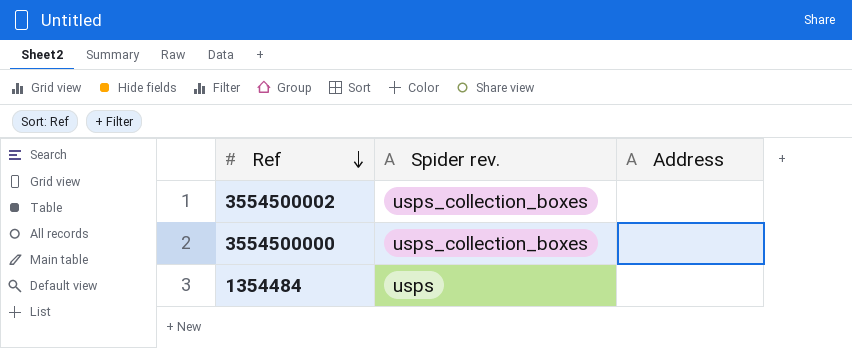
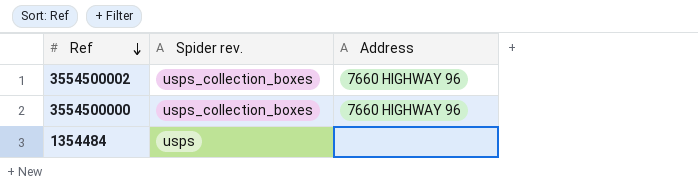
3554500002 | Address: none -> 7660 HIGHWAY 96
3554500000 | Address: none -> 7660 HIGHWAY 96

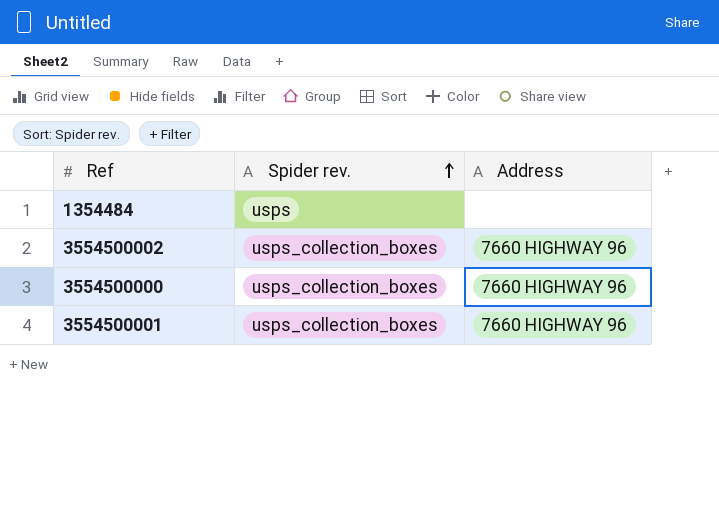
row order: Ref descending -> Spider rev. ascending
row 3554500001: none -> usps_collection_boxes | 7660 HIGHWAY 96

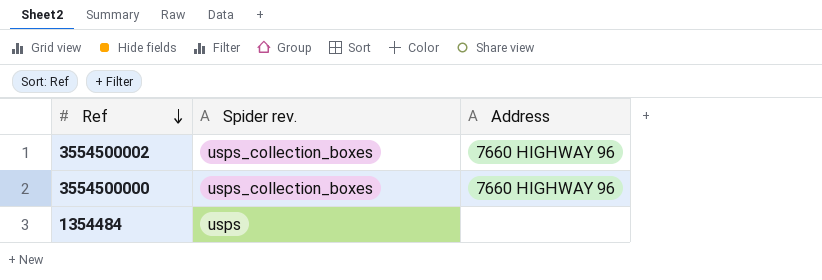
row order: Spider rev. ascending -> Ref descending
row 3554500001: usps_collection_boxes | 7660 HIGHWAY 96 -> none

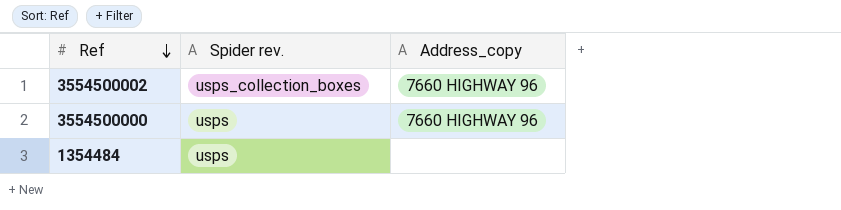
column name: Address -> Address_copy
3554500000 | Spider rev.: usps_collection_boxes -> usps

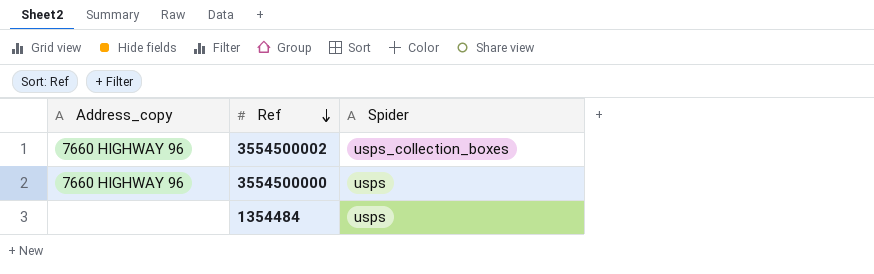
column Address_copy | position: 3 -> 1
column name: Spider rev. -> Spider

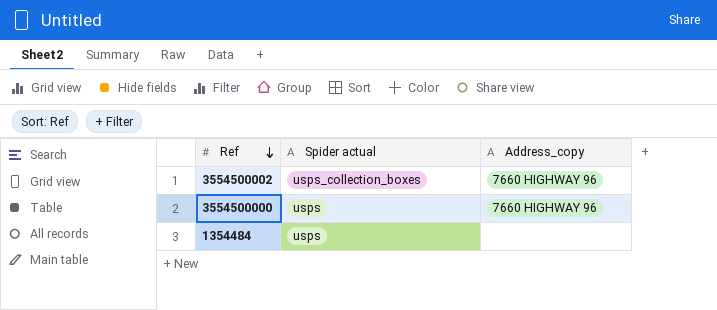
column name: Spider -> Spider actual
column Address_copy | position: 1 -> 3

